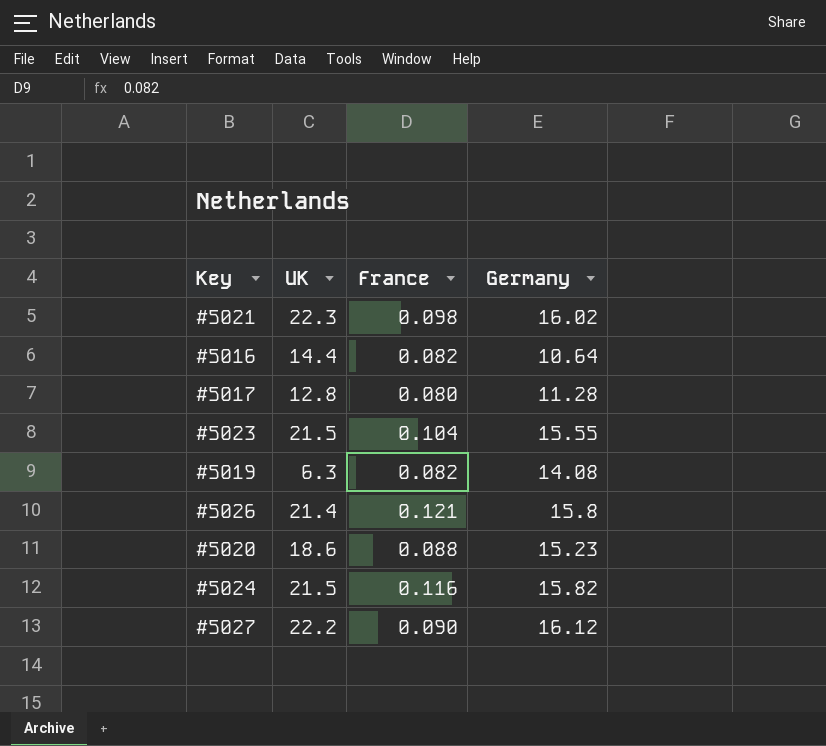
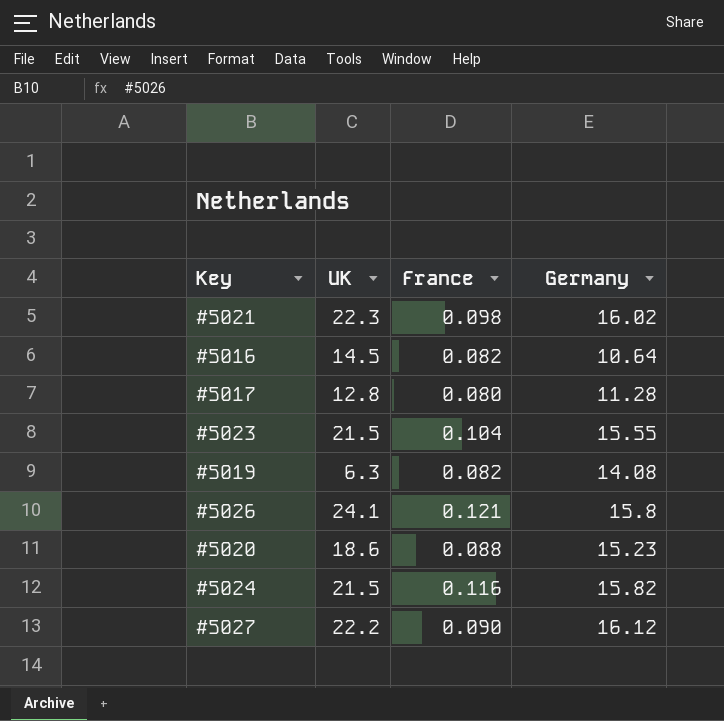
#5016 | UK: 14.4 -> 14.5
#5026 | UK: 21.4 -> 24.1

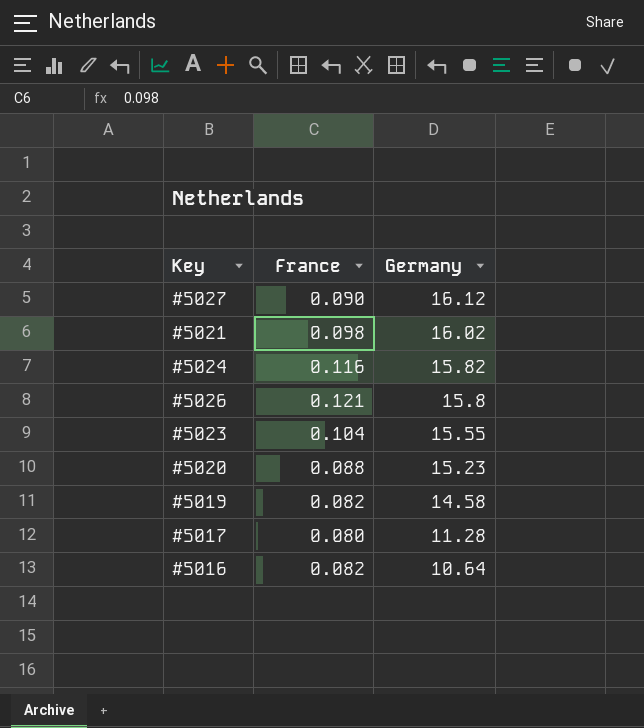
row order: none -> Germany descending
column UK | position: 2 -> none
#5019 | Germany: 14.08 -> 14.58

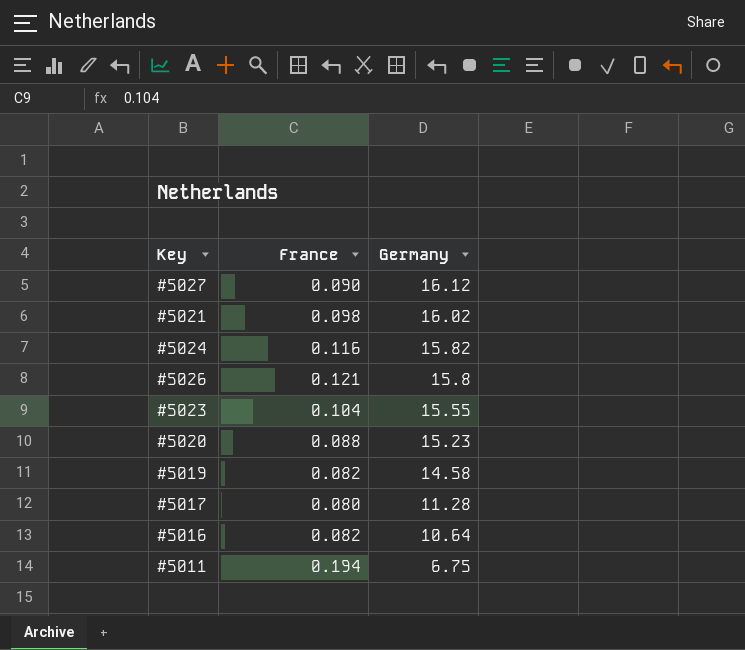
row #5011: none -> 0.194 | 6.75

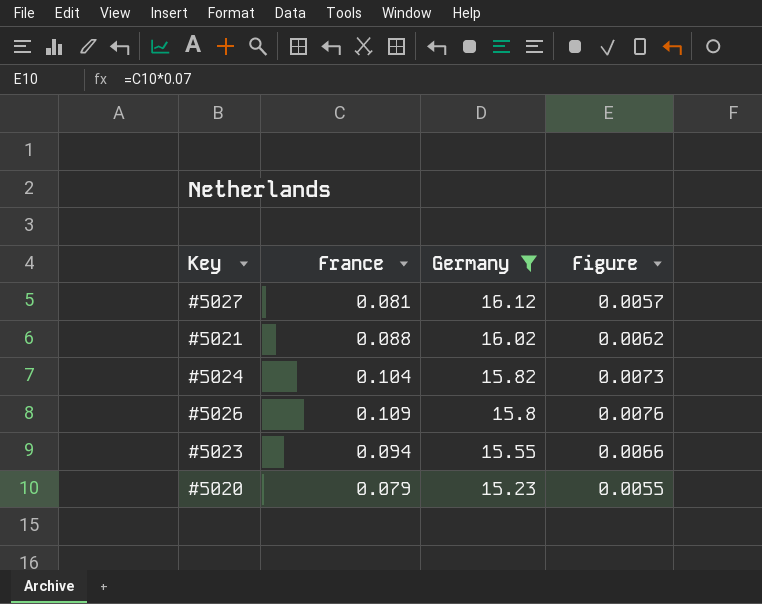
filter: none -> Germany >= 15.23
column Figure | formula: none -> [France] * 0.07
#5027 | France: 0.090 -> 0.081
#5021 | France: 0.098 -> 0.088
#5024 | France: 0.116 -> 0.104
#5026 | France: 0.121 -> 0.109
#5023 | France: 0.104 -> 0.094
#5020 | France: 0.088 -> 0.079

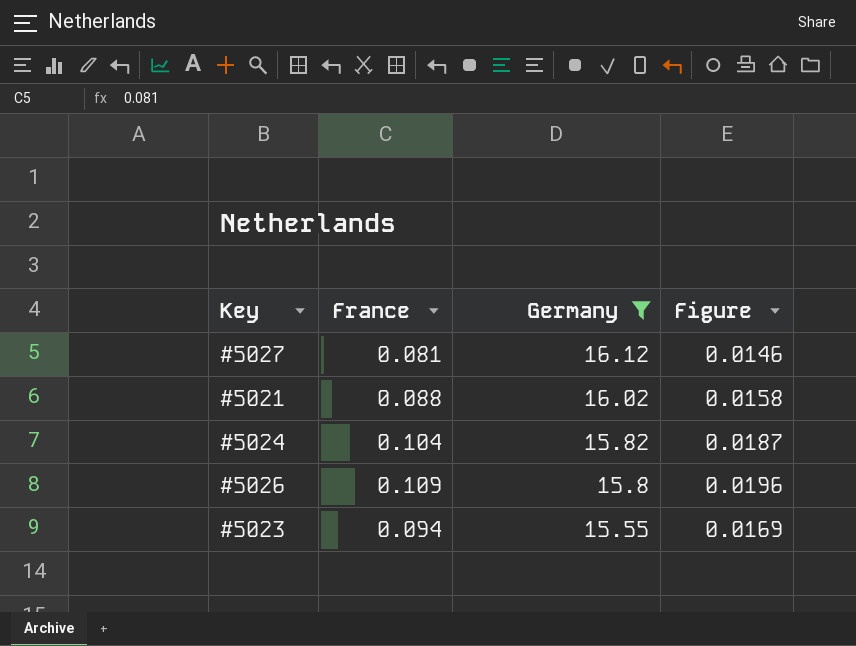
column Figure | formula: [France] * 0.07 -> [France] * 0.18
row #5020: 0.079 | 15.23 | 0.0055 -> none

